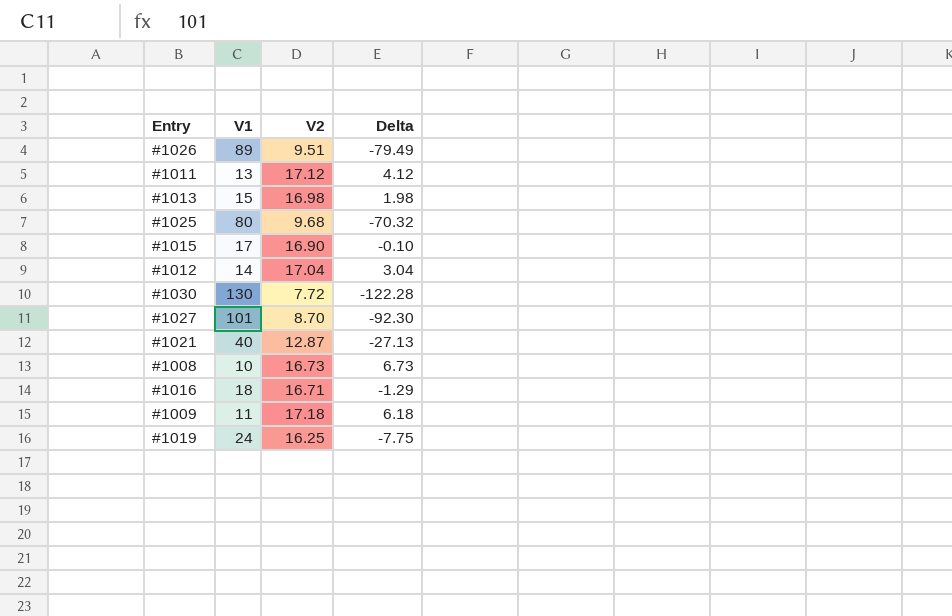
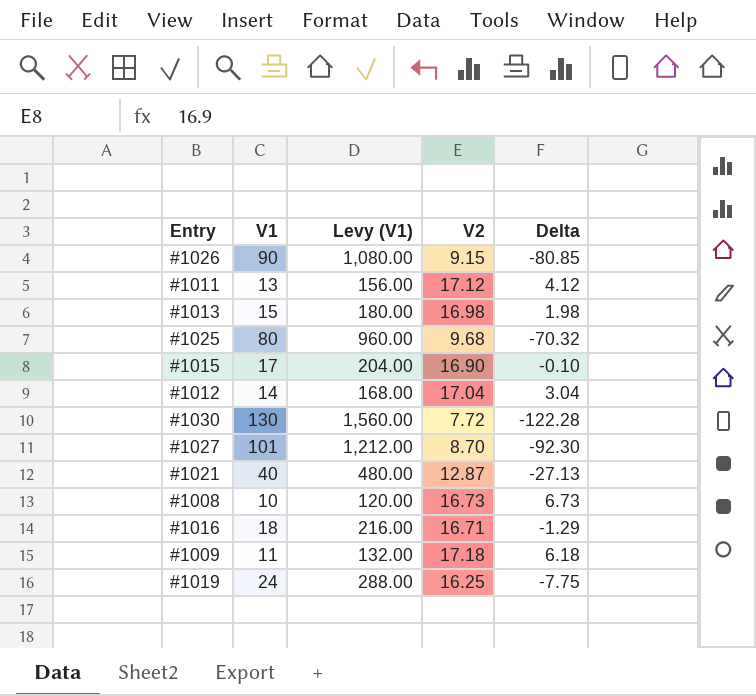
column Levy (V1) | formula: none -> [V1] * 12
#1026 | V1: 89 -> 90
#1026 | V2: 9.51 -> 9.15
#1026 | Delta: -79.49 -> -80.85

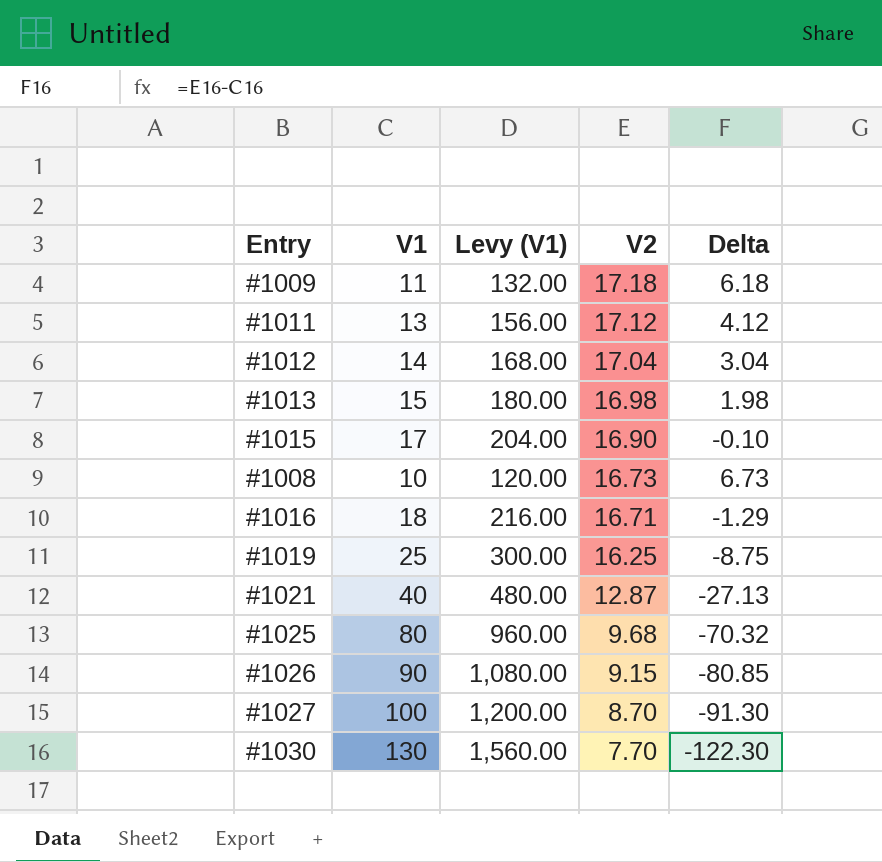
row order: none -> V2 descending
#1019 | V1: 24 -> 25
#1019 | Levy (V1): 288.00 -> 300.00
#1019 | Delta: -7.75 -> -8.75
#1027 | V1: 101 -> 100
#1027 | Levy (V1): 1,212.00 -> 1,200.00
#1027 | Delta: -92.30 -> -91.30
#1030 | V2: 7.72 -> 7.70
#1030 | Delta: -122.28 -> -122.30

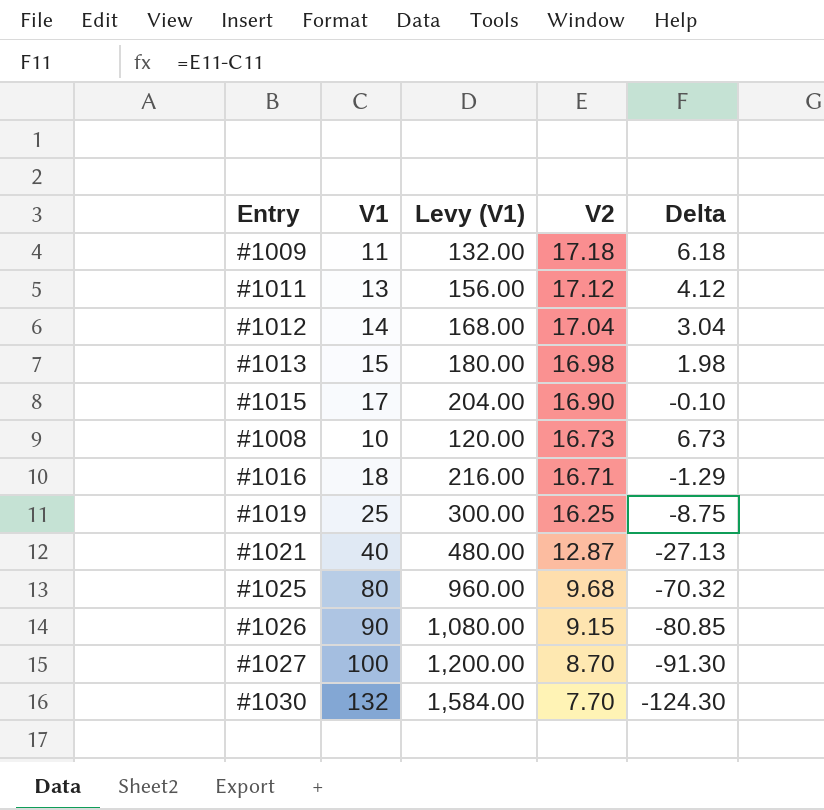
#1030 | V1: 130 -> 132
#1030 | Levy (V1): 1,560.00 -> 1,584.00
#1030 | Delta: -122.30 -> -124.30

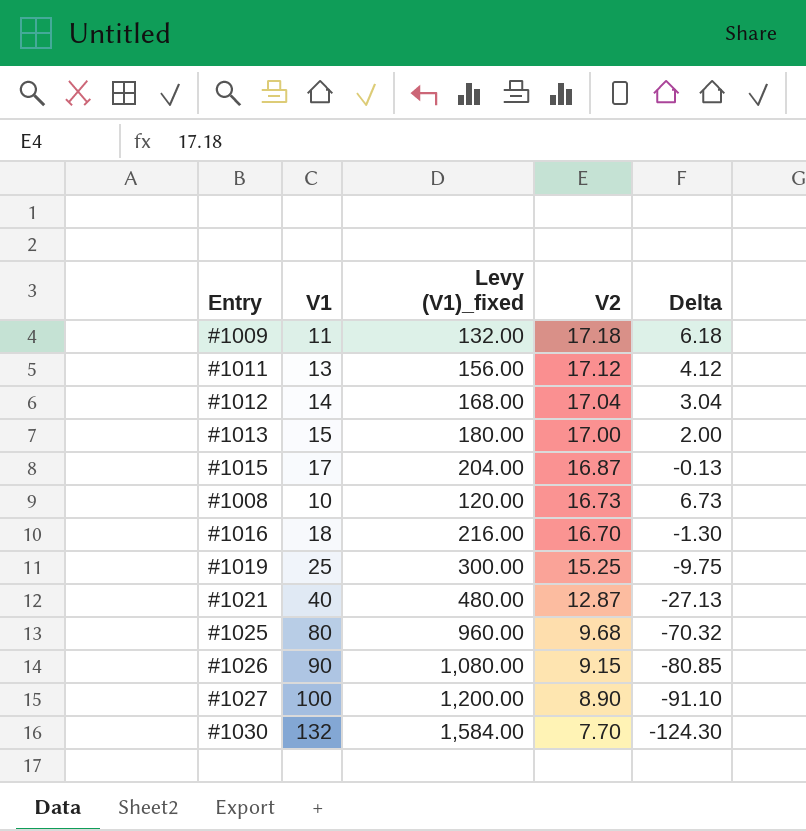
column name: Levy (V1) -> Levy (V1)_fixed
#1013 | V2: 16.98 -> 17.00
#1013 | Delta: 1.98 -> 2.00
#1015 | V2: 16.90 -> 16.87
#1015 | Delta: -0.10 -> -0.13
#1016 | V2: 16.71 -> 16.70
#1016 | Delta: -1.29 -> -1.30
#1019 | V2: 16.25 -> 15.25
#1019 | Delta: -8.75 -> -9.75
#1027 | V2: 8.70 -> 8.90
#1027 | Delta: -91.30 -> -91.10

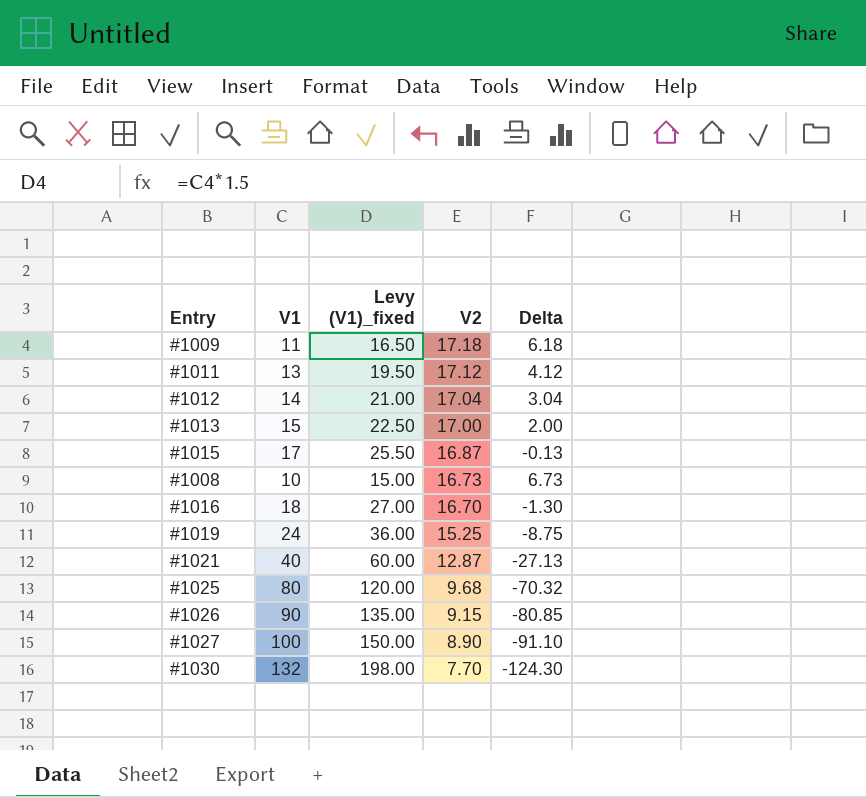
column Levy (V1)_fixed | formula: [V1] * 12 -> [V1] * 1.5
#1019 | V1: 25 -> 24
#1019 | Delta: -9.75 -> -8.75

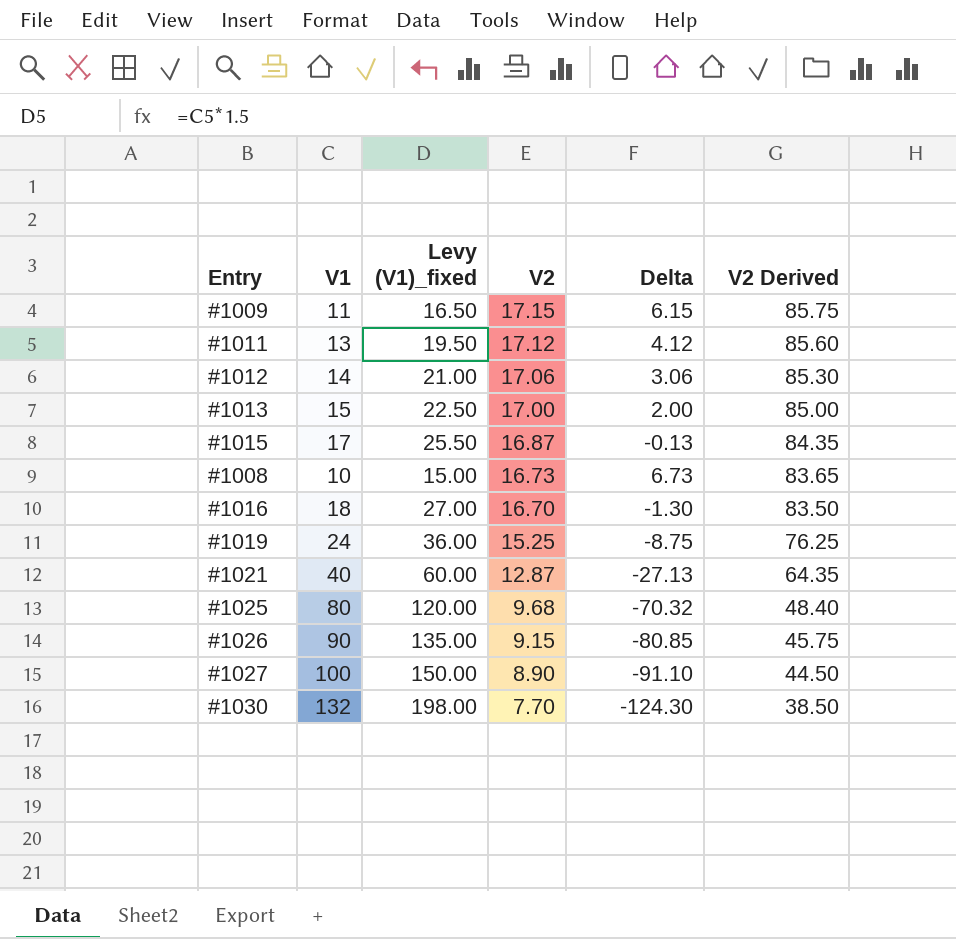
column V2 Derived | formula: none -> [V2] * 5
#1009 | V2: 17.18 -> 17.15
#1009 | Delta: 6.18 -> 6.15
#1012 | V2: 17.04 -> 17.06
#1012 | Delta: 3.04 -> 3.06

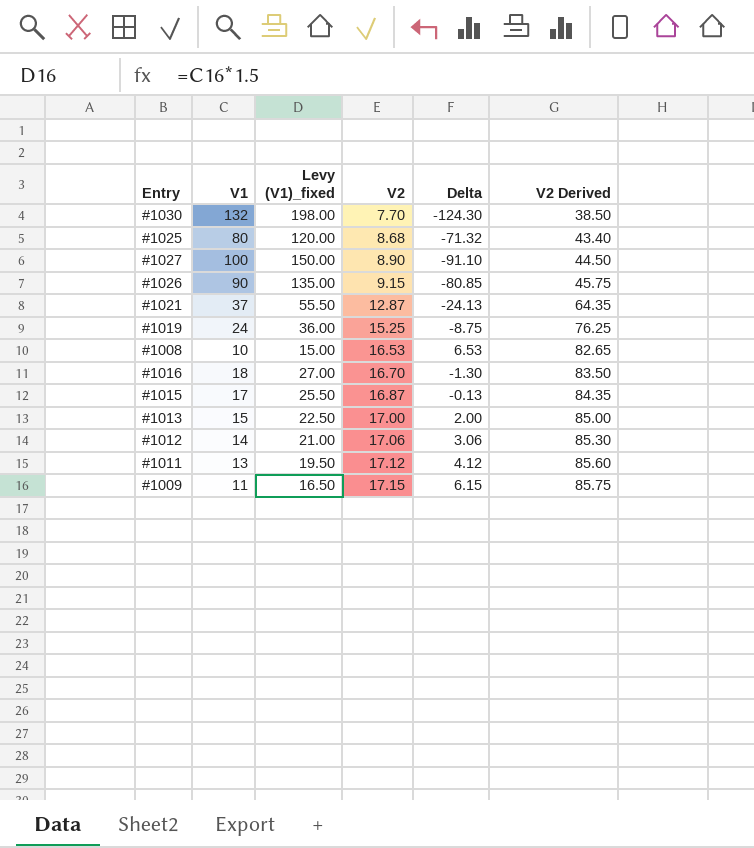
row order: V2 descending -> V2 ascending
#1025 | V2: 9.68 -> 8.68
#1025 | Delta: -70.32 -> -71.32
#1025 | V2 Derived: 48.40 -> 43.40
#1021 | V1: 40 -> 37
#1021 | Levy (V1)_fixed: 60.00 -> 55.50
#1021 | Delta: -27.13 -> -24.13
#1008 | V2: 16.73 -> 16.53
#1008 | Delta: 6.73 -> 6.53
#1008 | V2 Derived: 83.65 -> 82.65

